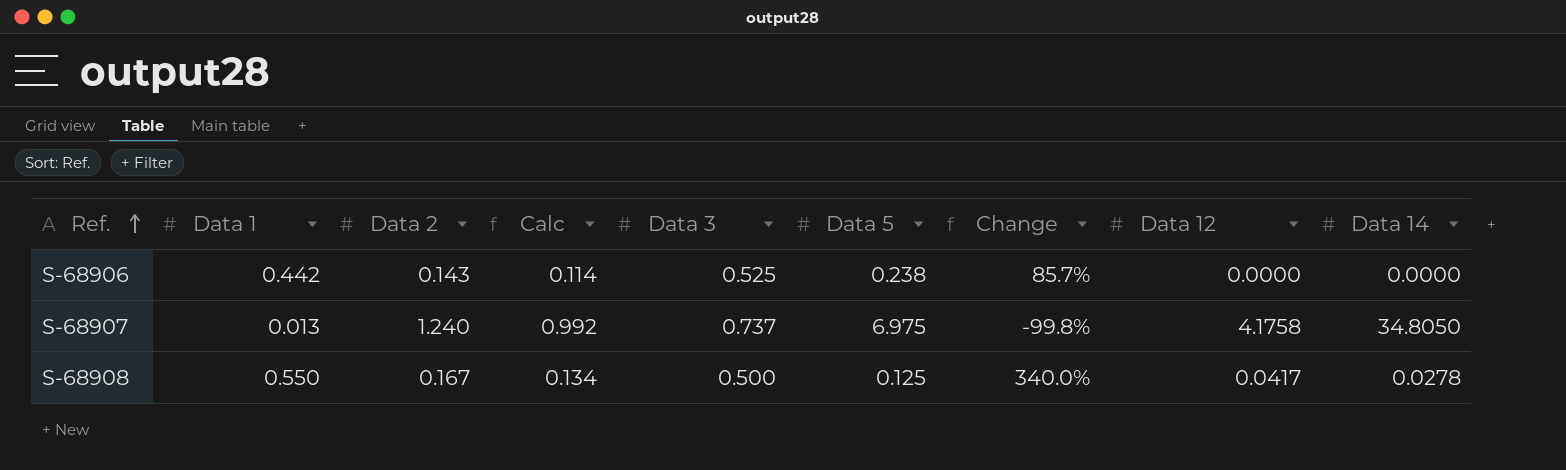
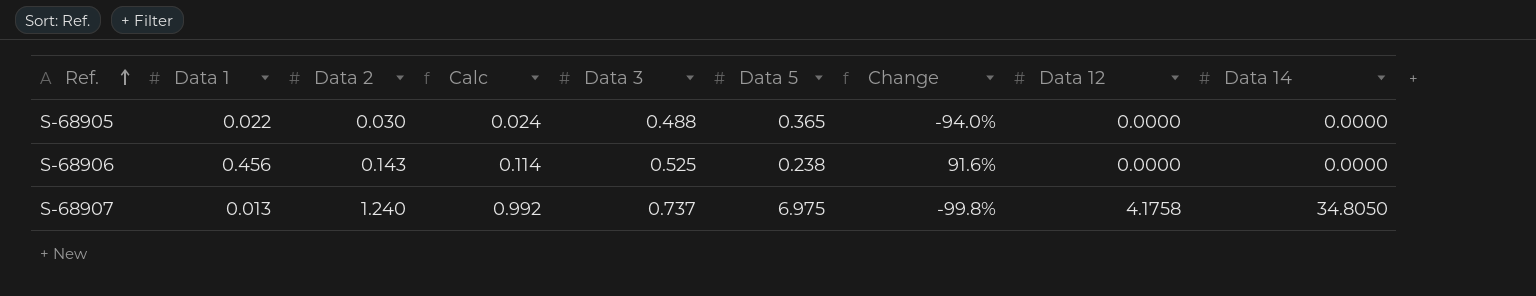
row S-68908: 0.550 | 0.167 | 0.134 | 0.500 | 0.125 | 340.0% | 0.0417 | 0.0278 -> none
row S-68905: none -> 0.022 | 0.030 | 0.024 | 0.488 | 0.365 | -94.0% | 0.0000 | 0.0000
S-68906 | Data 1: 0.442 -> 0.456
S-68906 | Change: 85.7% -> 91.6%

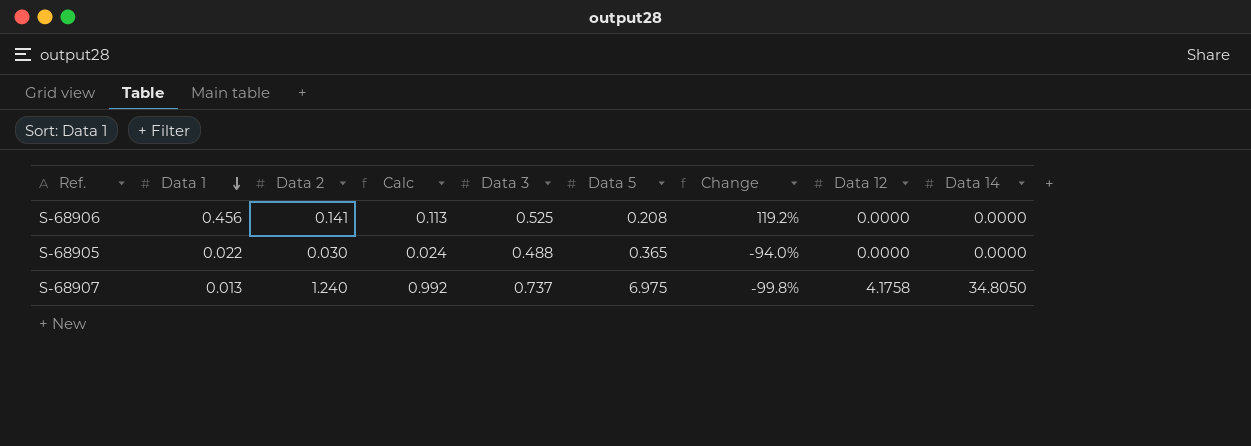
row order: Ref. ascending -> Data 1 descending
S-68906 | Data 2: 0.143 -> 0.141
S-68906 | Calc: 0.114 -> 0.113
S-68906 | Data 5: 0.238 -> 0.208
S-68906 | Change: 91.6% -> 119.2%

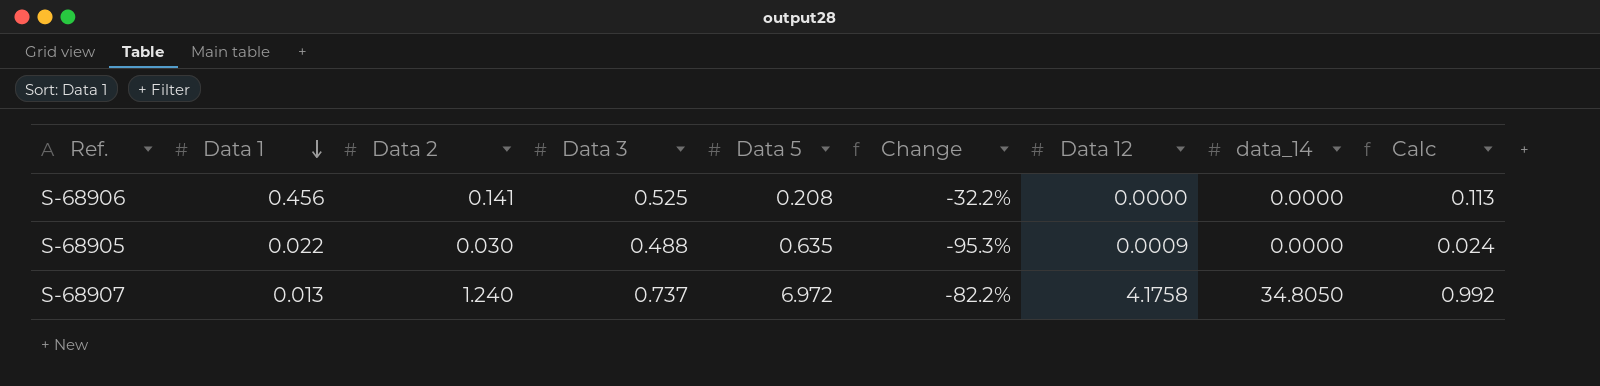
column Change | formula: ([Data 1] - [Data 5]) / [Data 5] -> ([Data 2] - [Data 5]) / [Data 5]
column name: Data 14 -> data_14
column Calc | position: 4 -> 9
S-68905 | Data 5: 0.365 -> 0.635
S-68905 | Data 12: 0.0000 -> 0.0009
S-68907 | Data 5: 6.975 -> 6.972

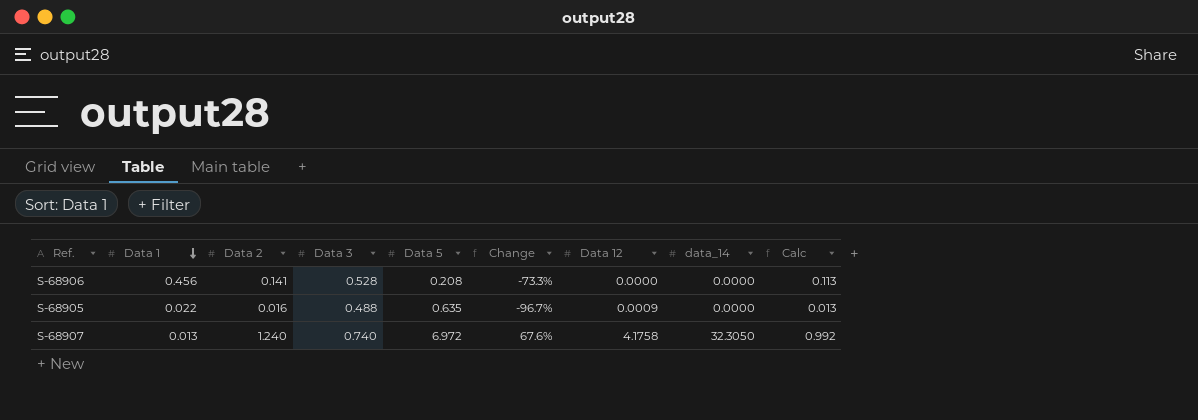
column Change | formula: ([Data 2] - [Data 5]) / [Data 5] -> ([Data 2] - [Data 3]) / [Data 3]
S-68906 | Data 3: 0.525 -> 0.528
S-68905 | Data 2: 0.030 -> 0.016
S-68905 | Calc: 0.024 -> 0.013
S-68907 | Data 3: 0.737 -> 0.740
S-68907 | data_14: 34.8050 -> 32.3050

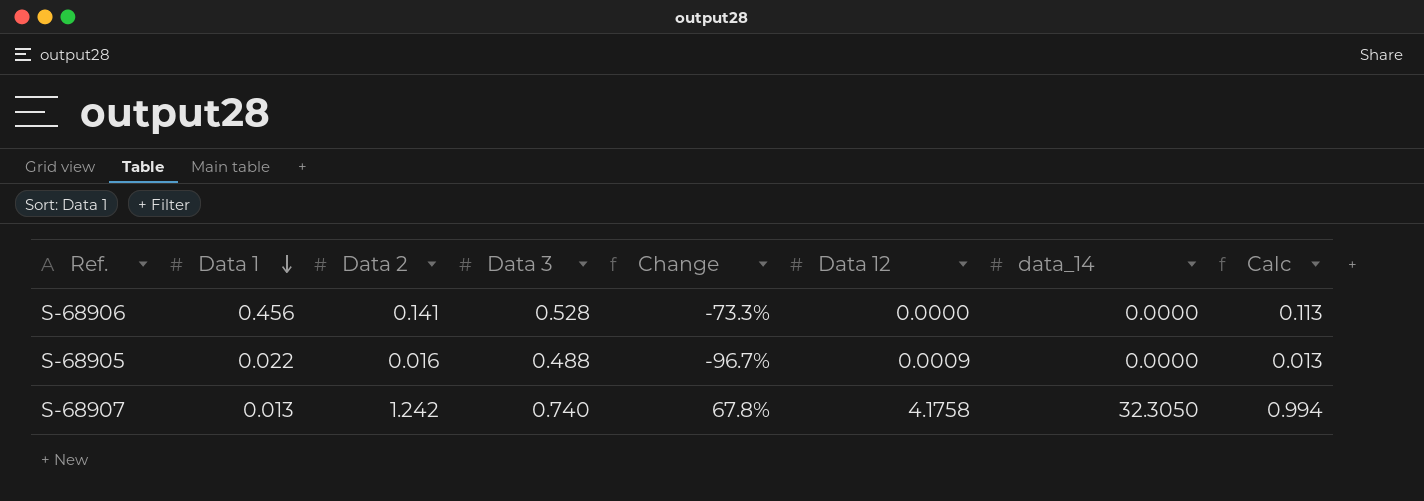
column Data 5 | position: 5 -> none
S-68907 | Data 2: 1.240 -> 1.242
S-68907 | Change: 67.6% -> 67.8%
S-68907 | Calc: 0.992 -> 0.994

